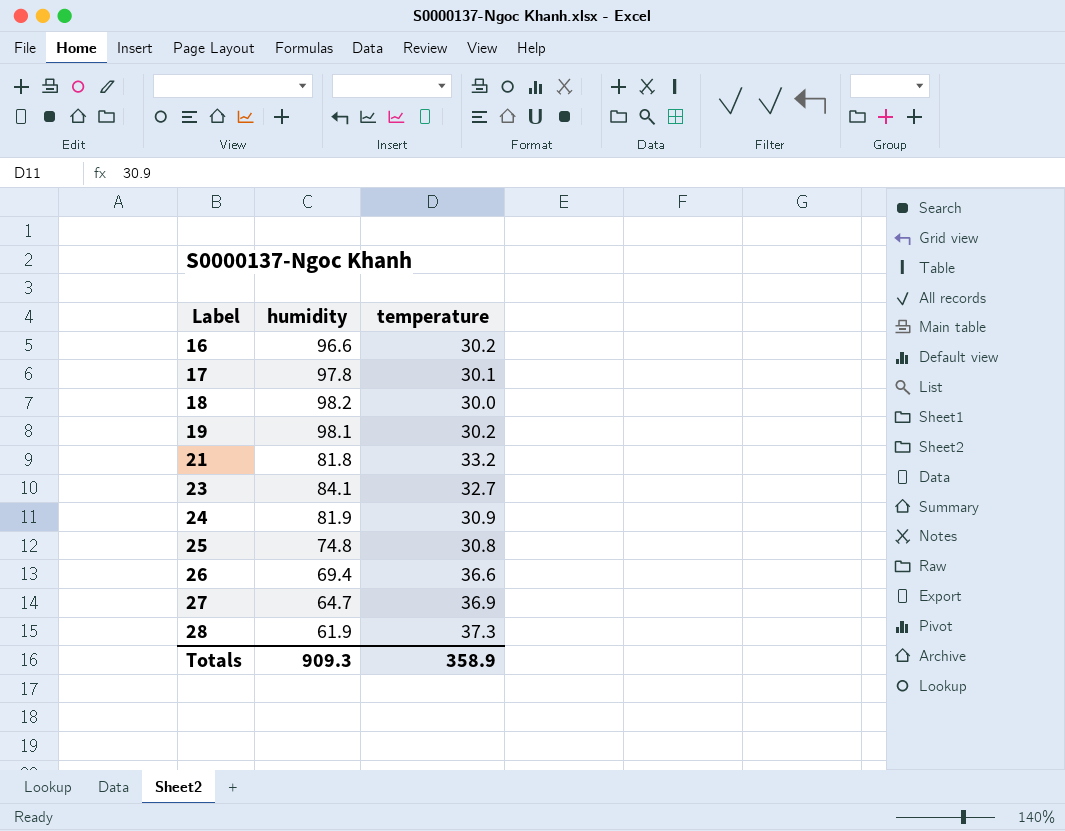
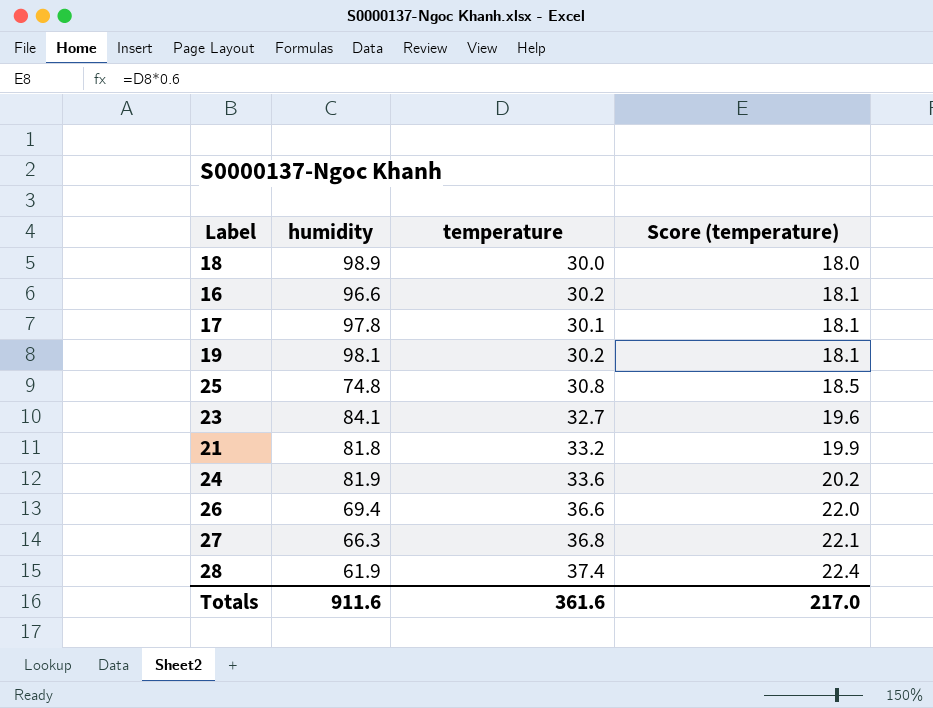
row order: Label ascending -> Score (temperature) ascending
column Score (temperature) | formula: none -> [temperature] * 0.6
18 | humidity: 98.2 -> 98.9
24 | temperature: 30.9 -> 33.6
27 | humidity: 64.7 -> 66.3
27 | temperature: 36.9 -> 36.8
28 | temperature: 37.3 -> 37.4
Totals | humidity: 909.3 -> 911.6
Totals | temperature: 358.9 -> 361.6

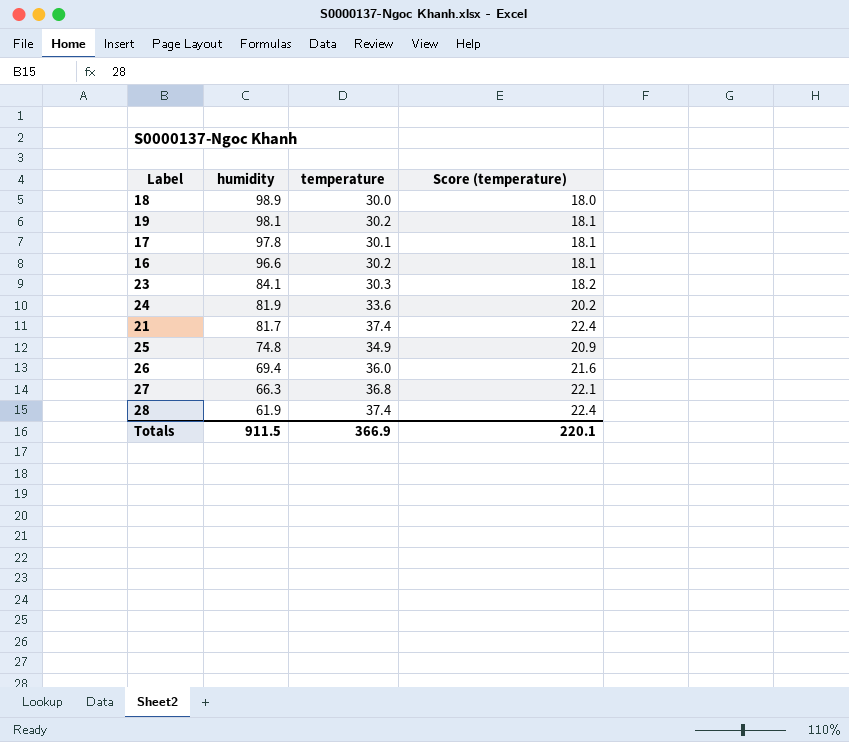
row order: Score (temperature) ascending -> humidity descending
23 | temperature: 32.7 -> 30.3
23 | Score (temperature): 19.6 -> 18.2
21 | humidity: 81.8 -> 81.7
21 | temperature: 33.2 -> 37.4
21 | Score (temperature): 19.9 -> 22.4
25 | temperature: 30.8 -> 34.9
25 | Score (temperature): 18.5 -> 20.9
26 | temperature: 36.6 -> 36.0
26 | Score (temperature): 22.0 -> 21.6
Totals | humidity: 911.6 -> 911.5
Totals | temperature: 361.6 -> 366.9
Totals | Score (temperature): 217.0 -> 220.1

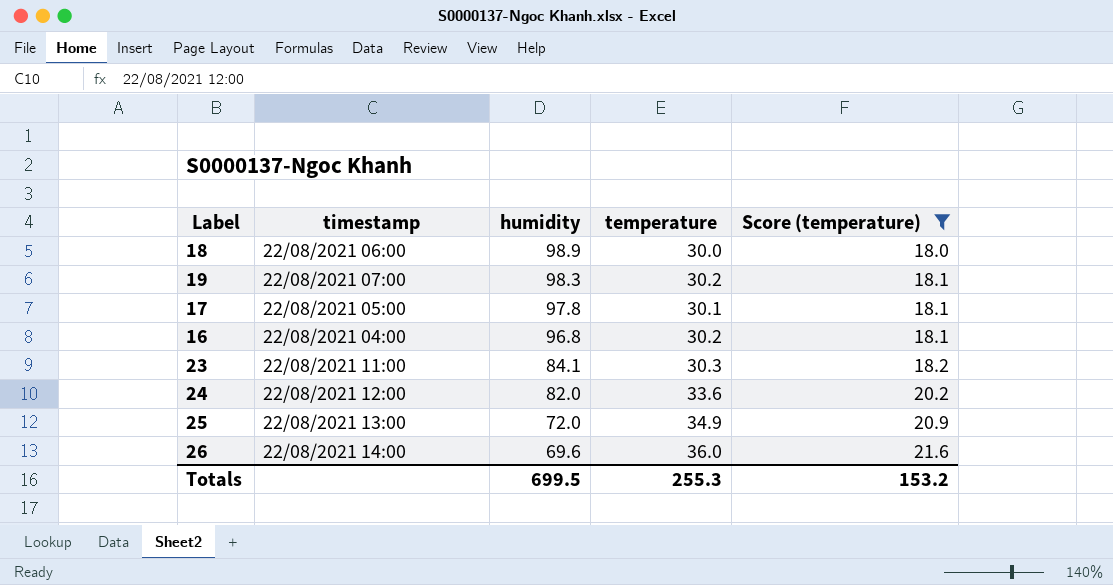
filter: none -> Score (temperature) <= 21.6
column timestamp | position: none -> 2
19 | humidity: 98.1 -> 98.3
16 | humidity: 96.6 -> 96.8
24 | humidity: 81.9 -> 82.0
25 | humidity: 74.8 -> 72.0
26 | humidity: 69.4 -> 69.6
Totals | humidity: 911.5 -> 699.5
Totals | temperature: 366.9 -> 255.3
Totals | Score (temperature): 220.1 -> 153.2

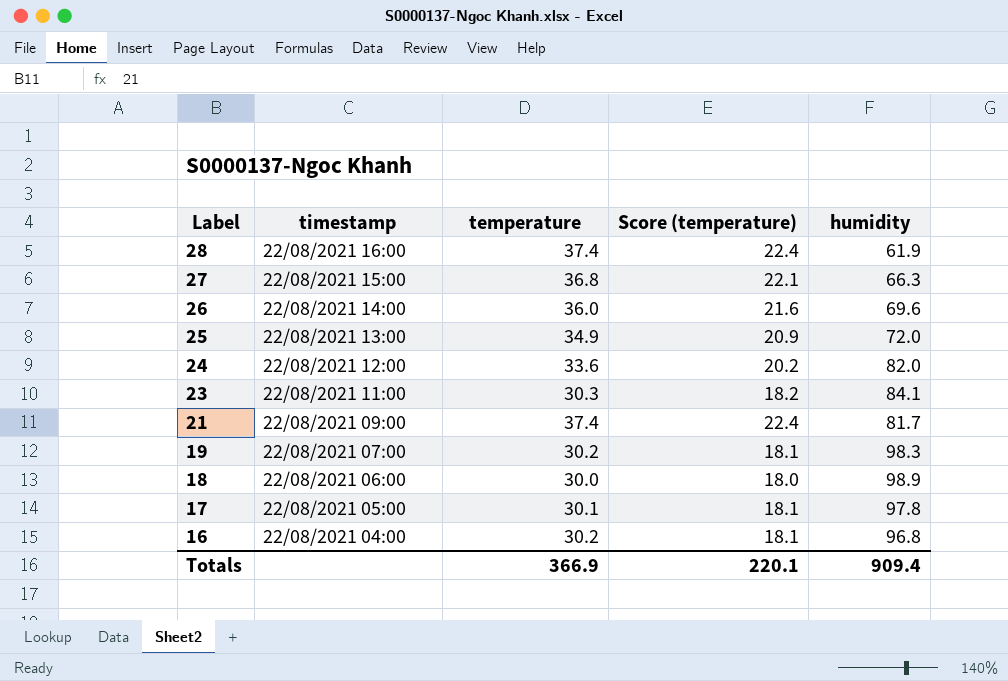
filter: Score (temperature) <= 21.6 -> none
row order: humidity descending -> Label descending
column humidity | position: 3 -> 5
Totals | temperature: 255.3 -> 366.9
Totals | Score (temperature): 153.2 -> 220.1
Totals | humidity: 699.5 -> 909.4

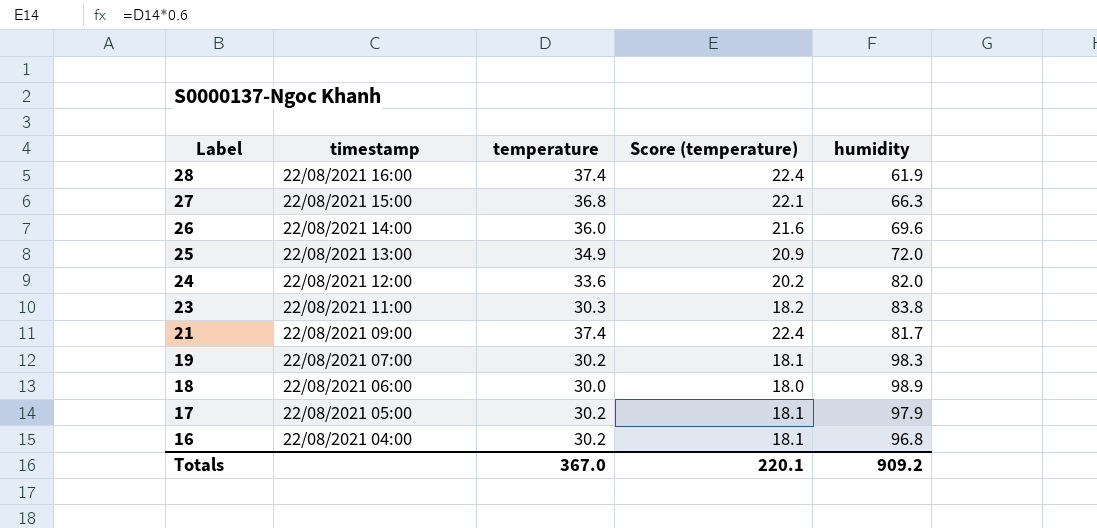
23 | humidity: 84.1 -> 83.8
17 | temperature: 30.1 -> 30.2
17 | humidity: 97.8 -> 97.9
Totals | temperature: 366.9 -> 367.0
Totals | humidity: 909.4 -> 909.2

